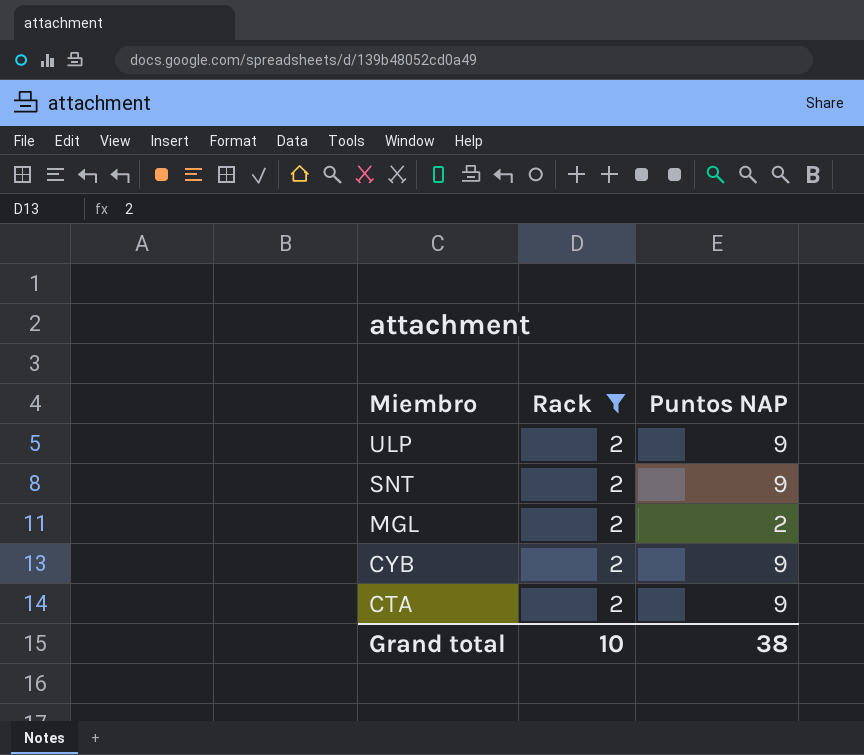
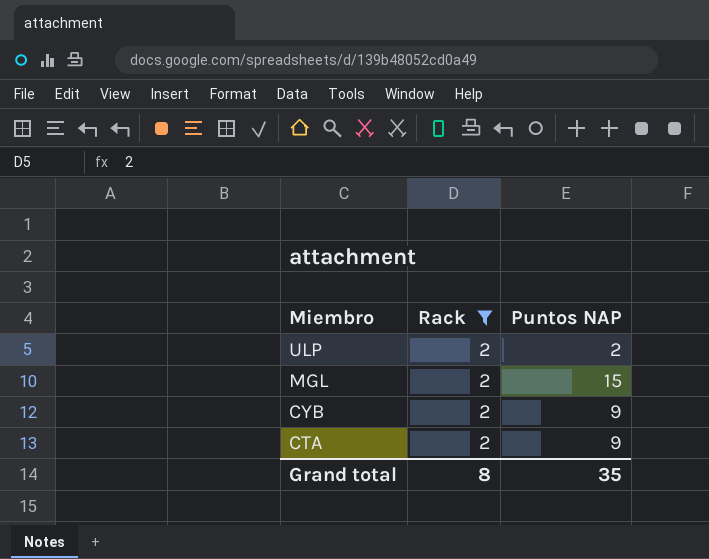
row SNT: 2 | 9 -> none
ULP | Puntos NAP: 9 -> 2
MGL | Puntos NAP: 2 -> 15
Grand total | Rack: 10 -> 8
Grand total | Puntos NAP: 38 -> 35

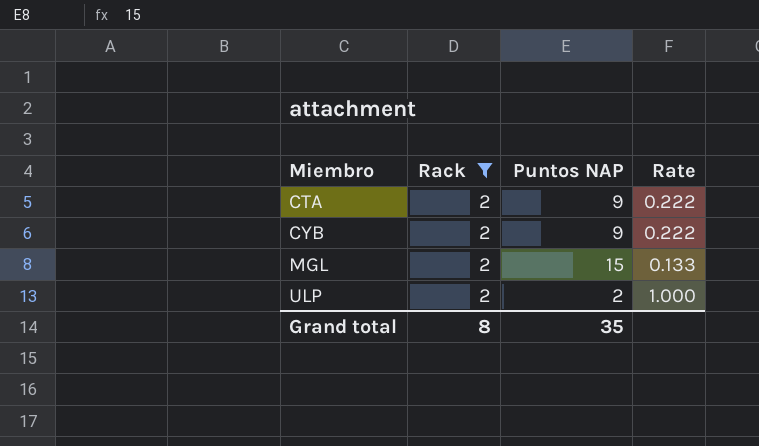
row order: Miembro descending -> Miembro ascending
column Rate | formula: none -> [Rack] / [Puntos NAP]

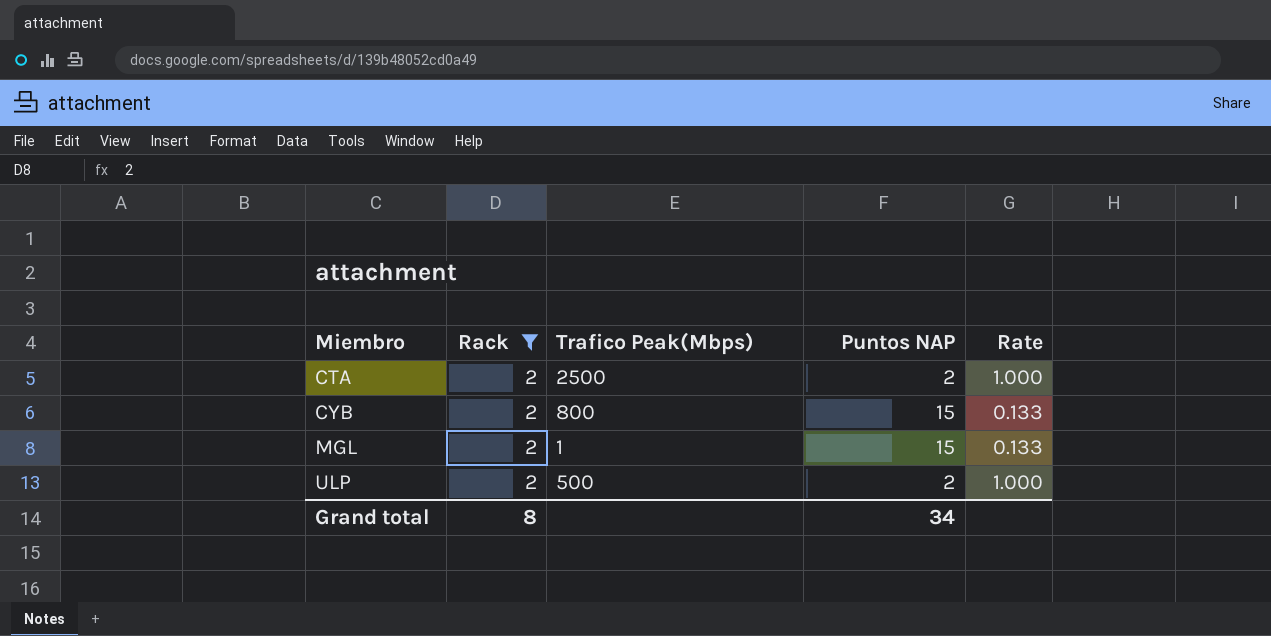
column Trafico Peak(Mbps) | position: none -> 3
CTA | Puntos NAP: 9 -> 2
CTA | Rate: 0.222 -> 1.000
CYB | Puntos NAP: 9 -> 15
CYB | Rate: 0.222 -> 0.133
Grand total | Puntos NAP: 35 -> 34

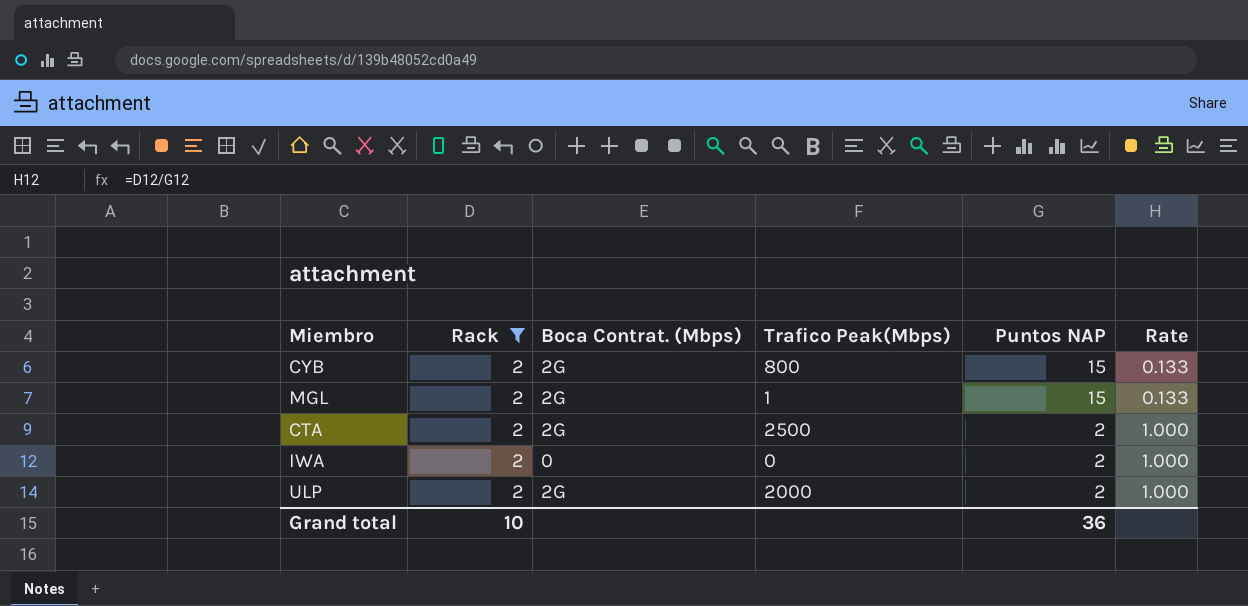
row order: Miembro ascending -> Puntos NAP descending
column Boca Contrat. (Mbps) | position: none -> 3
row IWA: none -> 2 | 0 | 0 | 2 | 1.000
ULP | Trafico Peak(Mbps): 500 -> 2000
Grand total | Rack: 8 -> 10
Grand total | Puntos NAP: 34 -> 36

